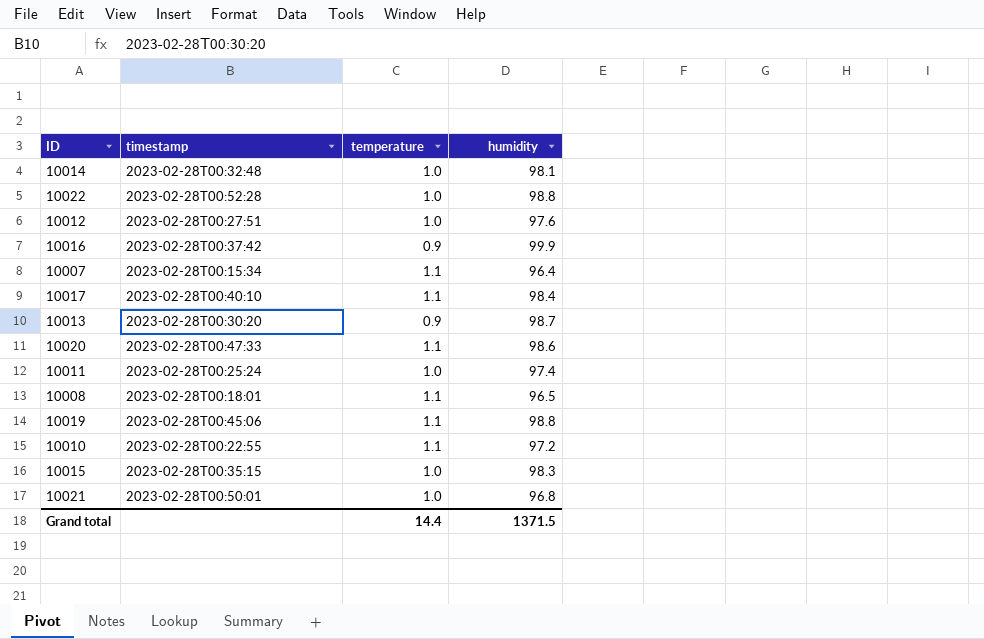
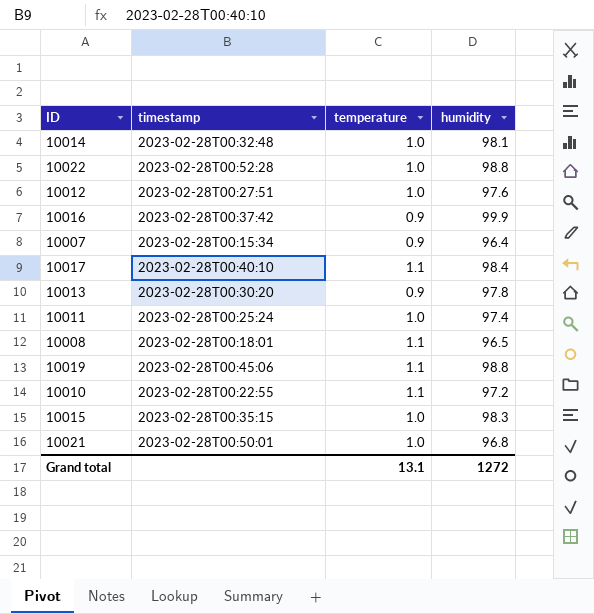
row 10020: 2023-02-28T00:47:33 | 1.1 | 98.6 -> none
10007 | temperature: 1.1 -> 0.9
10013 | humidity: 98.7 -> 97.8
Grand total | temperature: 14.4 -> 13.1
Grand total | humidity: 1371.5 -> 1272

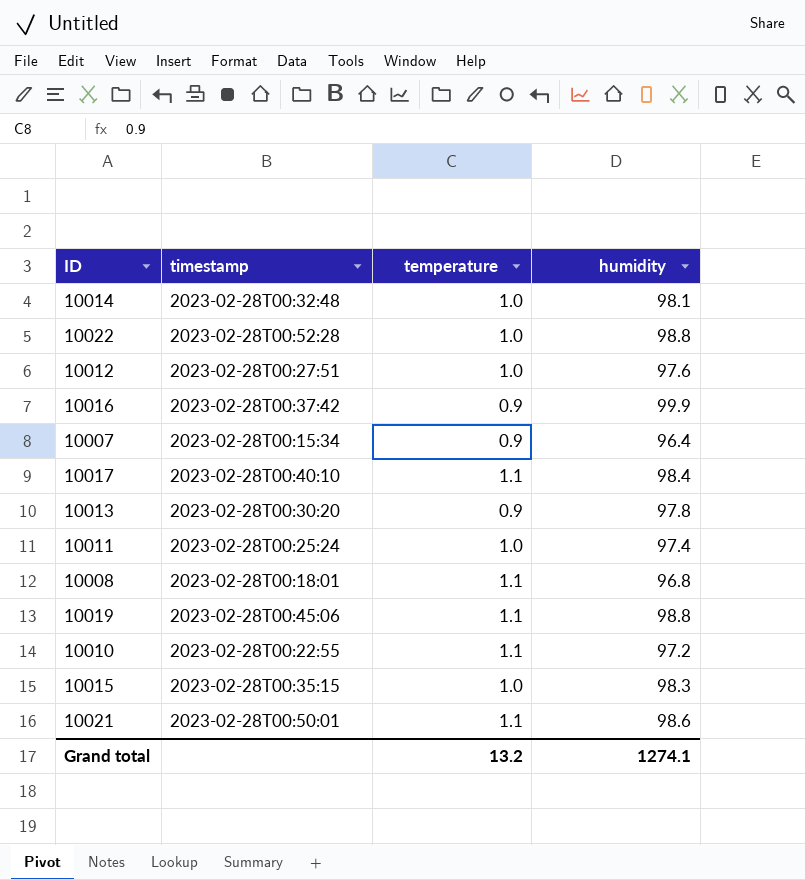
10008 | humidity: 96.5 -> 96.8
10021 | temperature: 1.0 -> 1.1
10021 | humidity: 96.8 -> 98.6
Grand total | temperature: 13.1 -> 13.2
Grand total | humidity: 1272 -> 1274.1

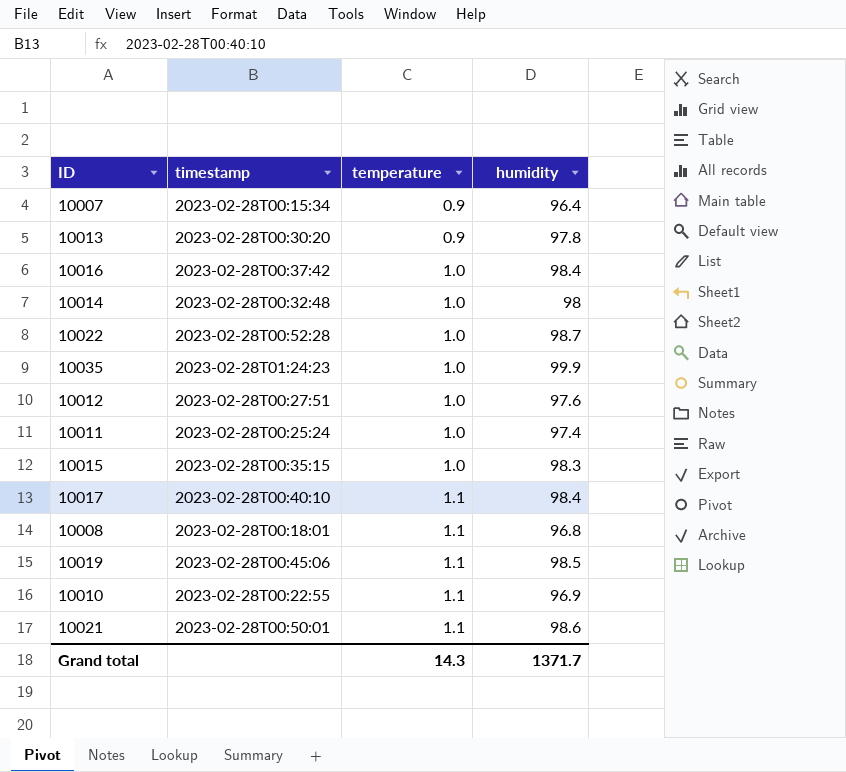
row order: none -> temperature ascending
10016 | temperature: 0.9 -> 1.0
10016 | humidity: 99.9 -> 98.4
10014 | humidity: 98.1 -> 98
10022 | humidity: 98.8 -> 98.7
row 10035: none -> 2023-02-28T01:24:23 | 1.0 | 99.9
10019 | humidity: 98.8 -> 98.5
10010 | humidity: 97.2 -> 96.9
Grand total | temperature: 13.2 -> 14.3
Grand total | humidity: 1274.1 -> 1371.7

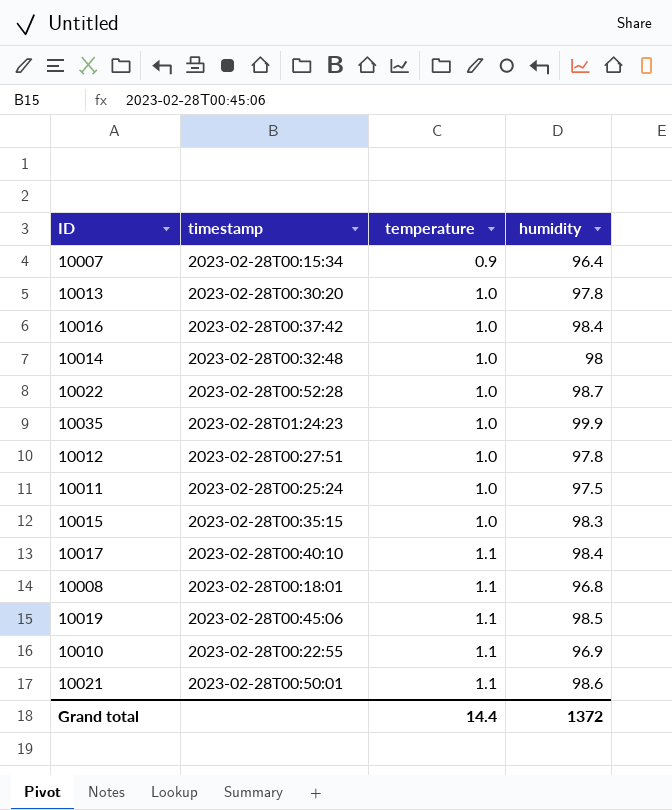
10013 | temperature: 0.9 -> 1.0
10012 | humidity: 97.6 -> 97.8
10011 | humidity: 97.4 -> 97.5
Grand total | temperature: 14.3 -> 14.4
Grand total | humidity: 1371.7 -> 1372

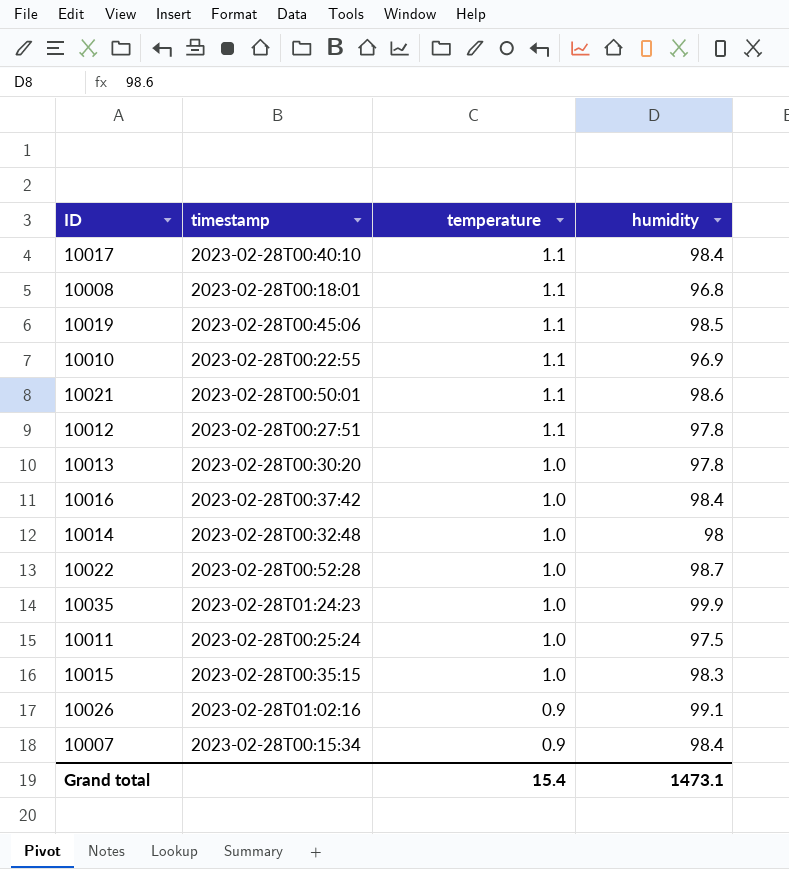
row order: temperature ascending -> temperature descending
10012 | temperature: 1.0 -> 1.1
row 10026: none -> 2023-02-28T01:02:16 | 0.9 | 99.1
10007 | humidity: 96.4 -> 98.4
Grand total | temperature: 14.4 -> 15.4
Grand total | humidity: 1372 -> 1473.1

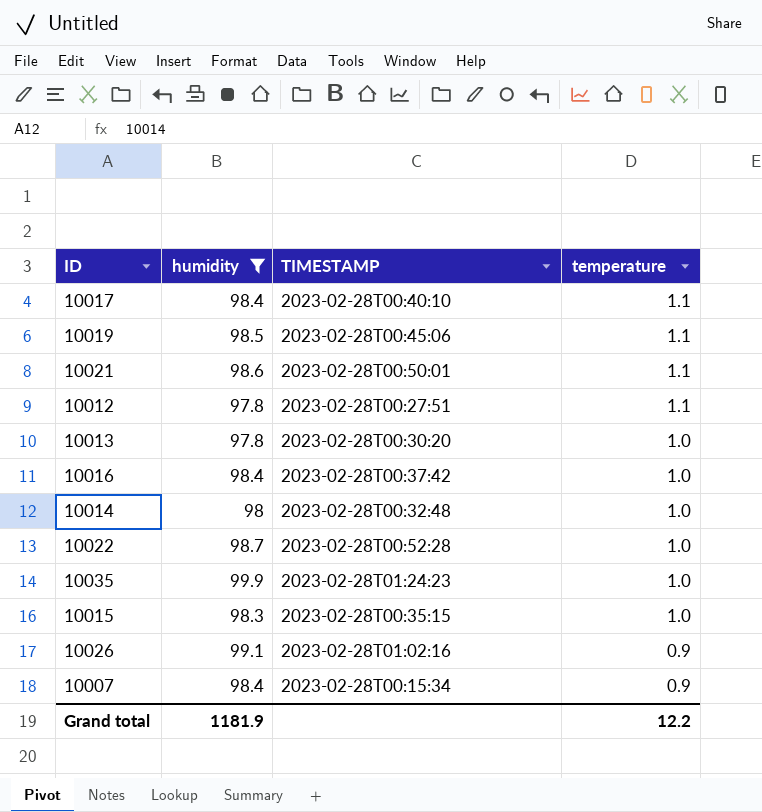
filter: none -> humidity >= 97.8
column humidity | position: 4 -> 2
column name: timestamp -> TIMESTAMP
Grand total | humidity: 1473.1 -> 1181.9
Grand total | temperature: 15.4 -> 12.2

